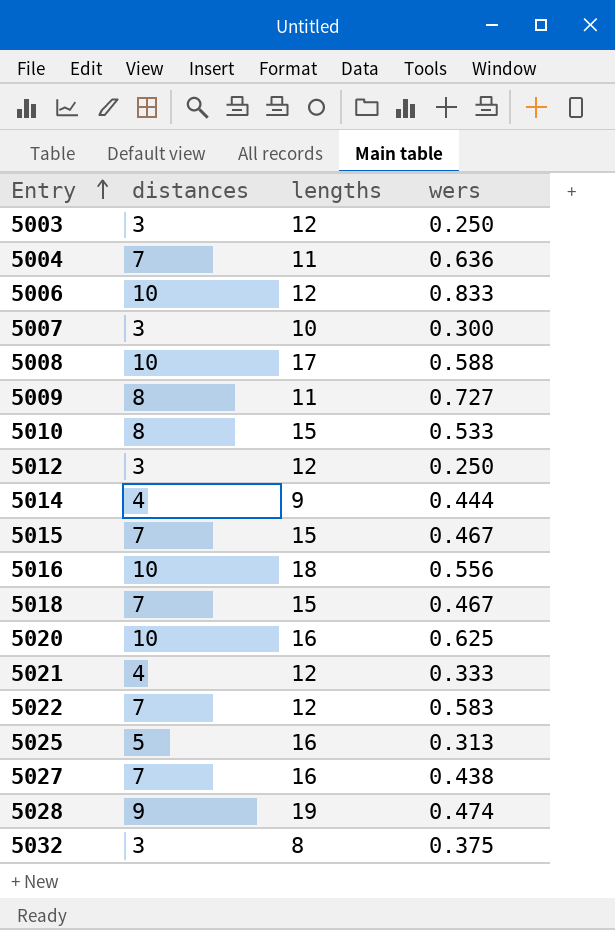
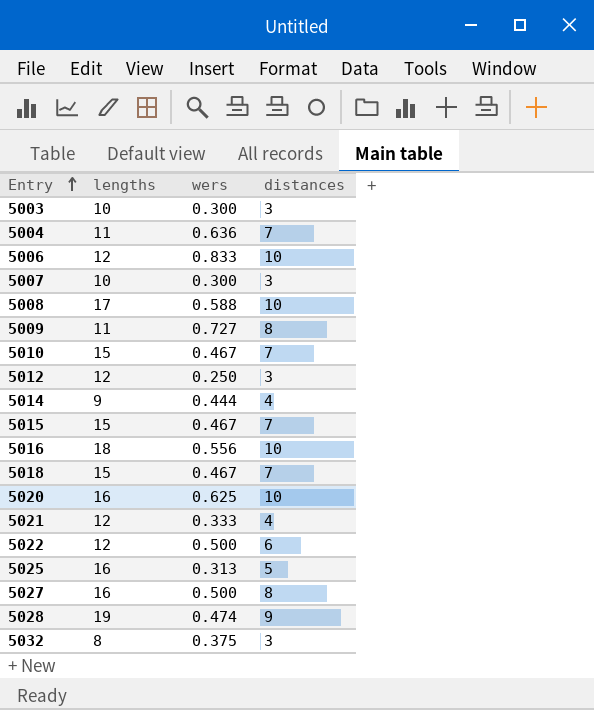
column distances | position: 2 -> 4
5003 | lengths: 12 -> 10
5003 | wers: 0.250 -> 0.300
5010 | wers: 0.533 -> 0.467
5010 | distances: 8 -> 7
5022 | wers: 0.583 -> 0.500
5022 | distances: 7 -> 6
5027 | wers: 0.438 -> 0.500
5027 | distances: 7 -> 8

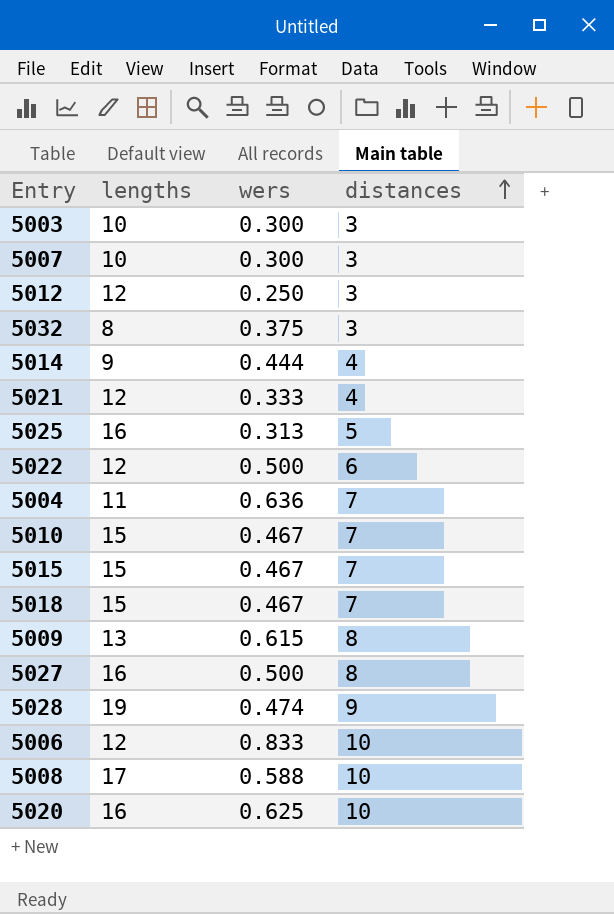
row order: Entry ascending -> distances ascending
row 5016: 18 | 0.556 | 10 -> none
5009 | lengths: 11 -> 13
5009 | wers: 0.727 -> 0.615

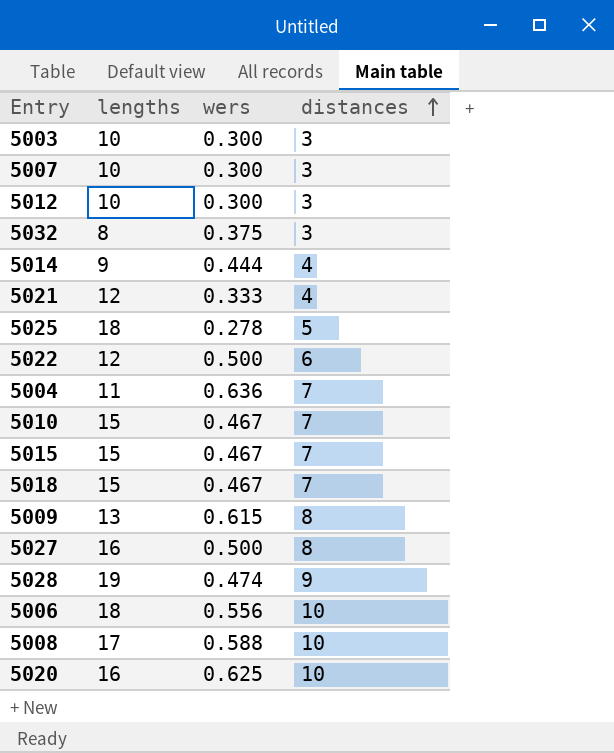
5012 | lengths: 12 -> 10
5012 | wers: 0.250 -> 0.300
5025 | lengths: 16 -> 18
5025 | wers: 0.313 -> 0.278
5006 | lengths: 12 -> 18
5006 | wers: 0.833 -> 0.556

